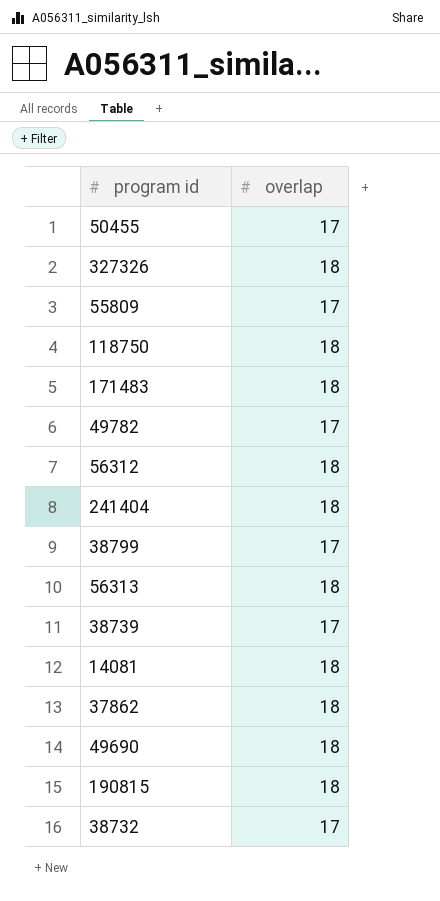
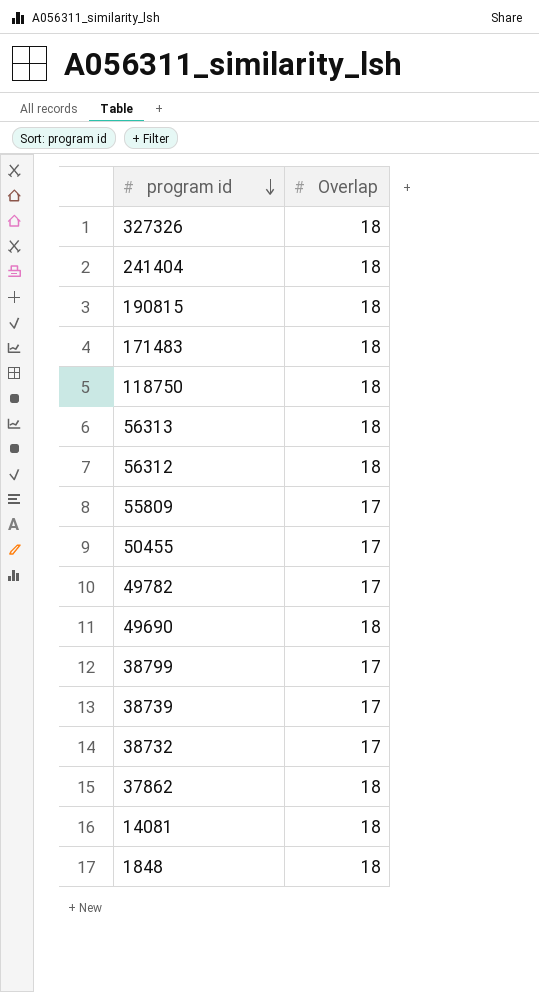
row order: none -> program id descending
column name: overlap -> Overlap
row 1848: none -> 18

